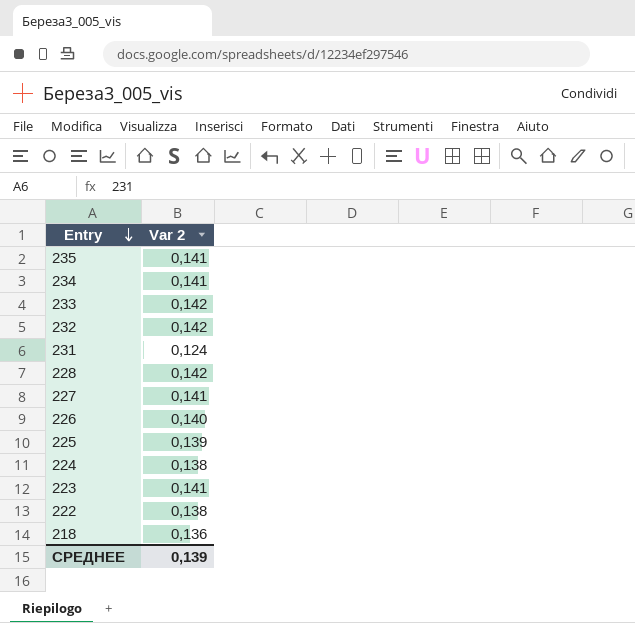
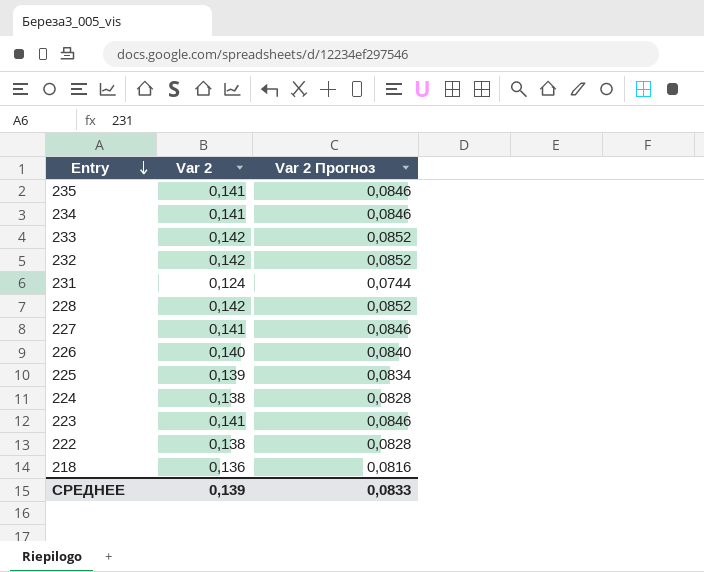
column Var 2 Прогноз | formula: none -> [Var 2] * 0,6

